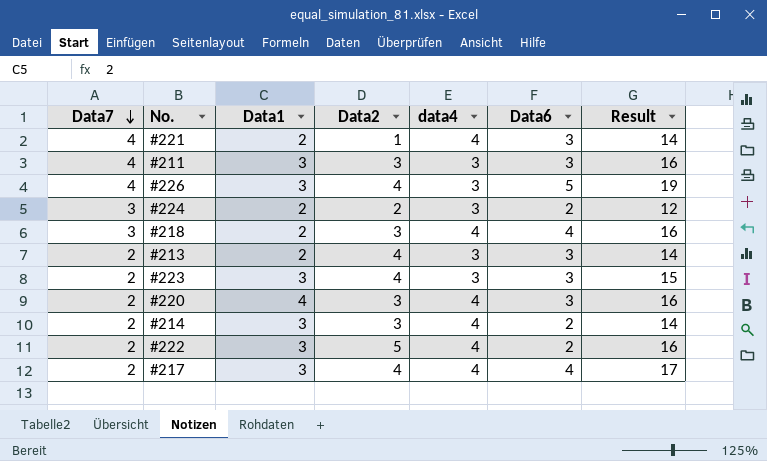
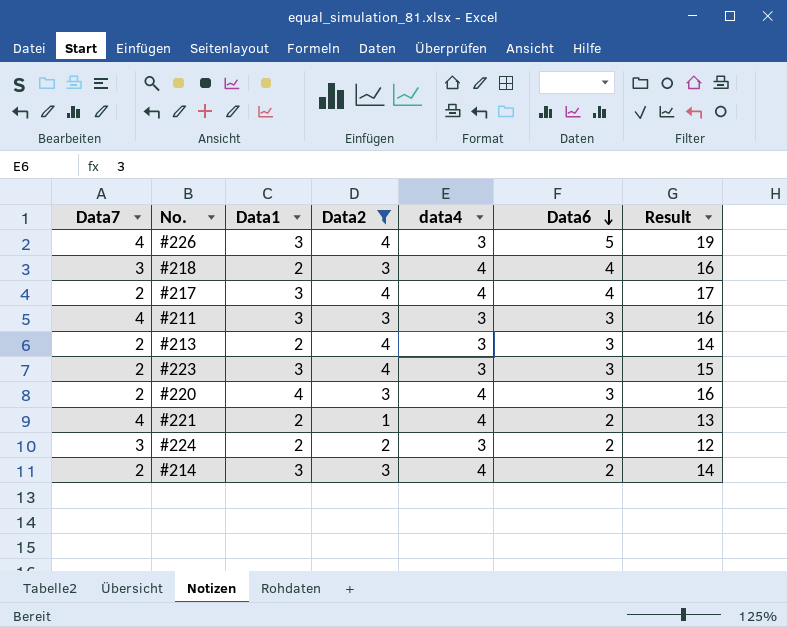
filter: none -> Data2 != 5
row order: Data7 descending -> Data6 descending
#221 | Data6: 3 -> 2
#221 | Result: 14 -> 13

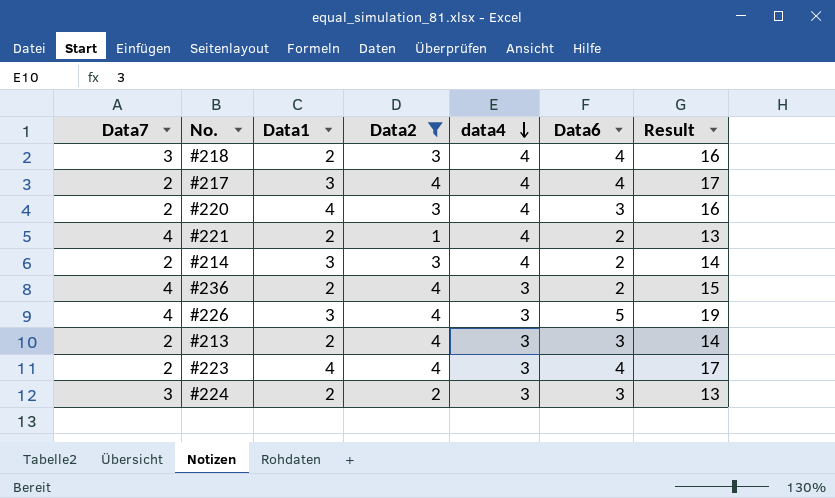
row order: Data6 descending -> data4 descending
row #211: 4 | 3 | 3 | 3 | 3 | 16 -> none
row #236: none -> 4 | 2 | 4 | 3 | 2 | 15
#223 | Data1: 3 -> 4
#223 | Data6: 3 -> 4
#223 | Result: 15 -> 17
#224 | Data6: 2 -> 3
#224 | Result: 12 -> 13

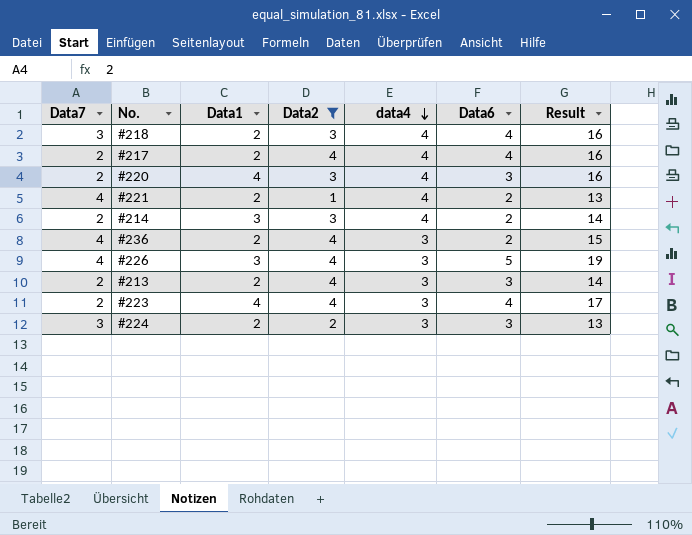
#217 | Data1: 3 -> 2
#217 | Result: 17 -> 16

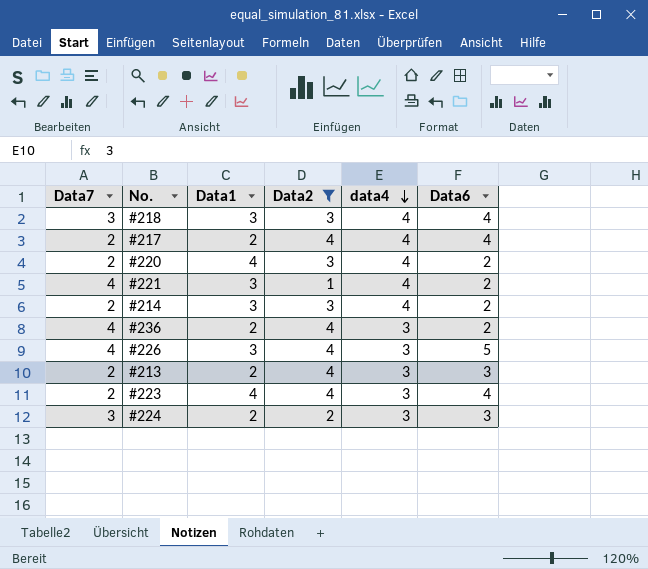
column Result | formula: [Data7] + [Data1] + [Data2] + [data4] + [Data6] -> none
#218 | Data1: 2 -> 3
#220 | Data6: 3 -> 2
#221 | Data1: 2 -> 3

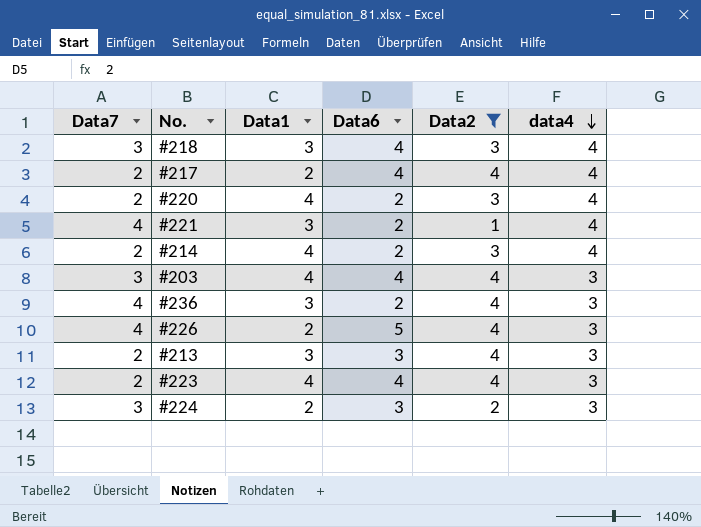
column Data6 | position: 6 -> 4
#214 | Data1: 3 -> 4
row #203: none -> 3 | 4 | 4 | 4 | 3
#236 | Data1: 2 -> 3
#226 | Data1: 3 -> 2
#213 | Data1: 2 -> 3

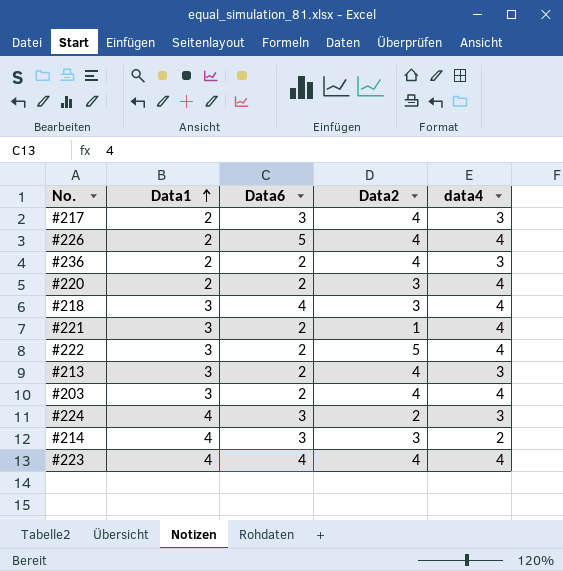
filter: Data2 != 5 -> none
row order: data4 descending -> Data1 ascending
column Data7 | position: 1 -> none
#217 | Data6: 4 -> 3
#217 | data4: 4 -> 3
#226 | data4: 3 -> 4
#236 | Data1: 3 -> 2
#220 | Data1: 4 -> 2
#213 | Data6: 3 -> 2
#203 | Data1: 4 -> 3
#203 | Data6: 4 -> 2
#203 | data4: 3 -> 4
#224 | Data1: 2 -> 4
#214 | Data6: 2 -> 3
#214 | data4: 4 -> 2
#223 | data4: 3 -> 4

